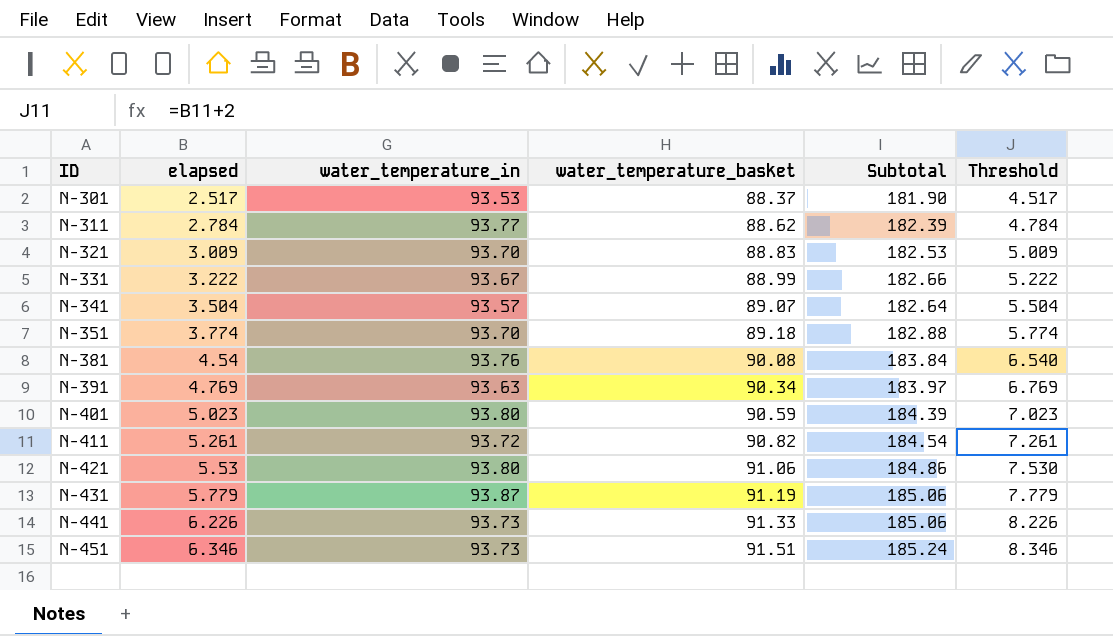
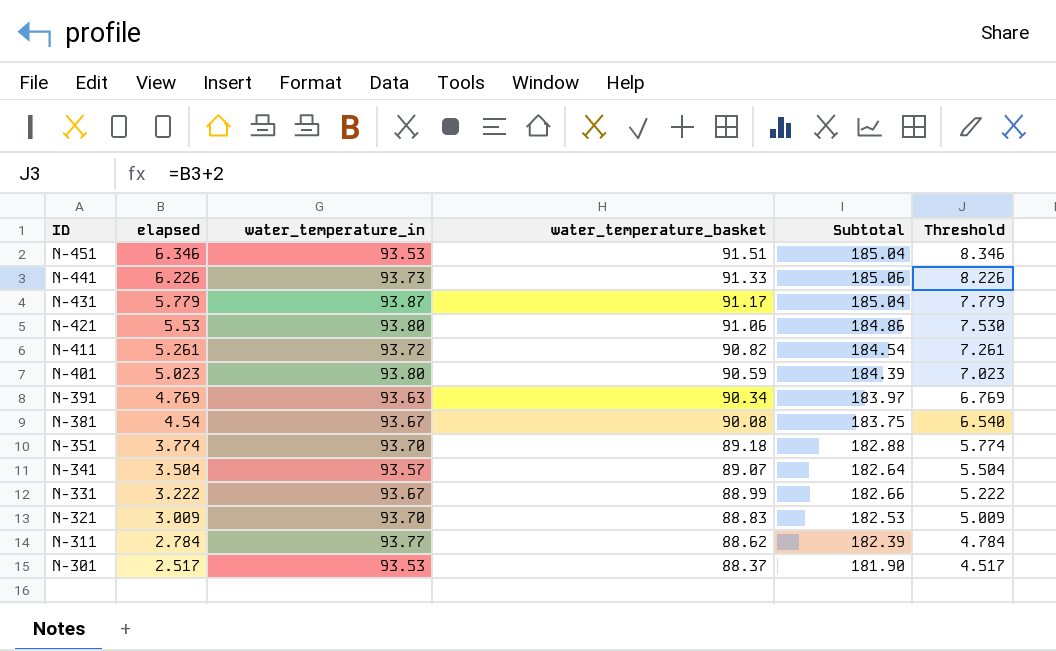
row order: ID ascending -> ID descending
N-451 | water_temperature_in: 93.73 -> 93.53
N-451 | Subtotal: 185.24 -> 185.04
N-431 | water_temperature_basket: 91.19 -> 91.17
N-431 | Subtotal: 185.06 -> 185.04
N-381 | water_temperature_in: 93.76 -> 93.67
N-381 | Subtotal: 183.84 -> 183.75

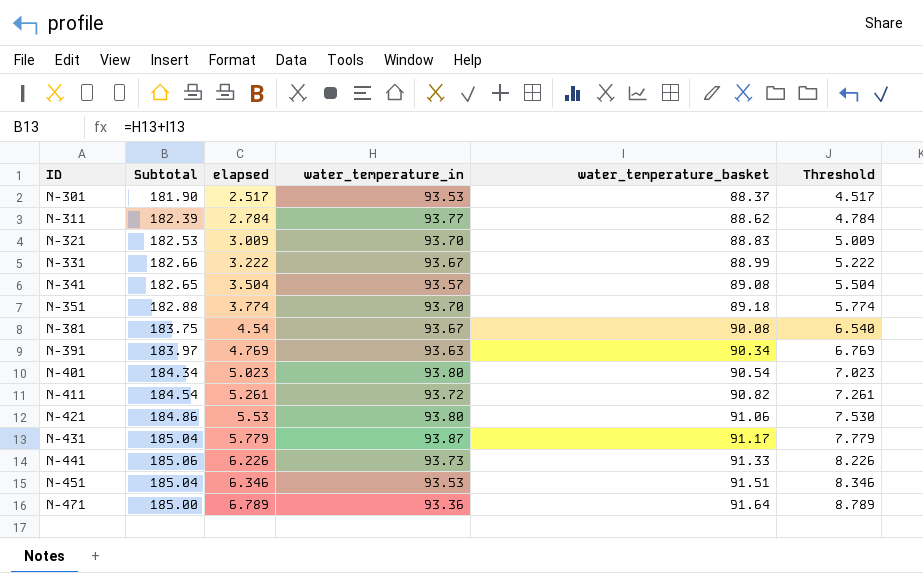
row order: ID descending -> ID ascending
column Subtotal | position: 5 -> 2
N-341 | Subtotal: 182.64 -> 182.65
N-341 | water_temperature_basket: 89.07 -> 89.08
N-401 | Subtotal: 184.39 -> 184.34
N-401 | water_temperature_basket: 90.59 -> 90.54
row N-471: none -> 185.00 | 6.789 | 93.36 | 91.64 | 8.789

